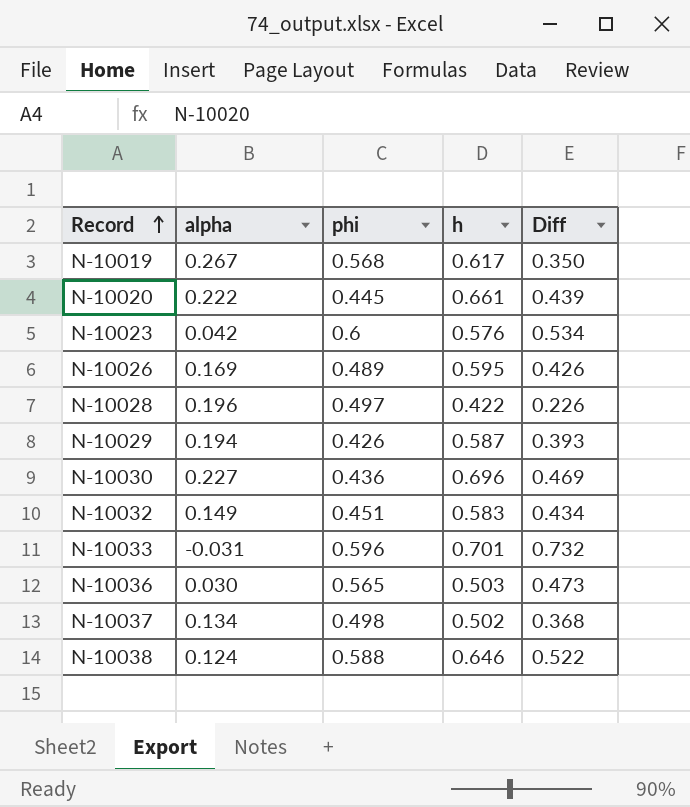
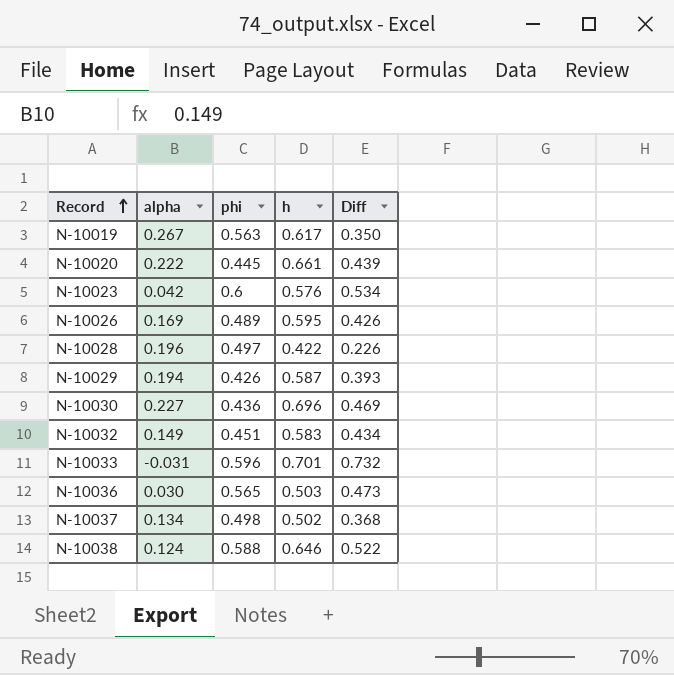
N-10019 | phi: 0.568 -> 0.563

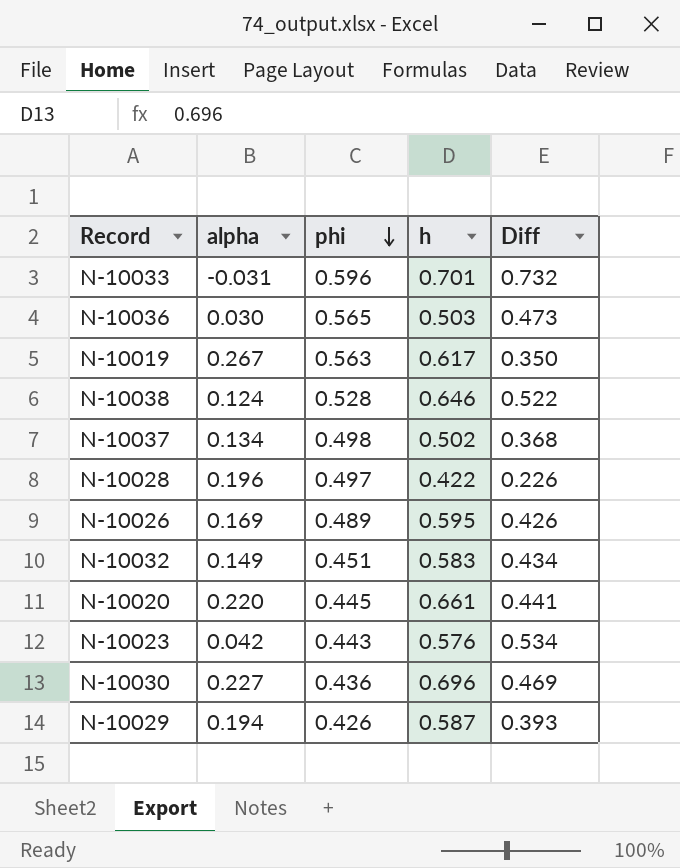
row order: Record ascending -> phi descending
N-10038 | phi: 0.588 -> 0.528
N-10020 | alpha: 0.222 -> 0.220
N-10020 | Diff: 0.439 -> 0.441
N-10023 | phi: 0.6 -> 0.443

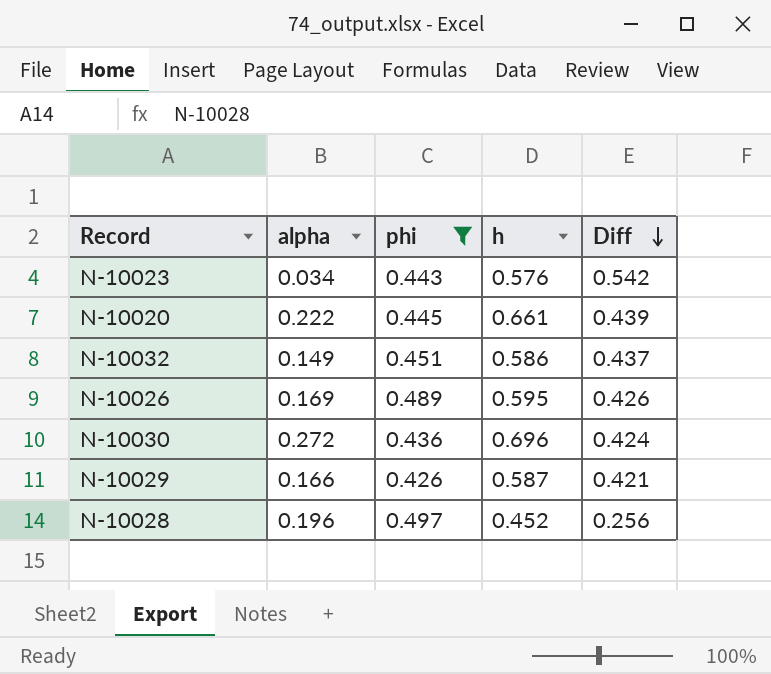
filter: none -> phi <= 0.497
row order: phi descending -> Diff descending
N-10023 | alpha: 0.042 -> 0.034
N-10023 | Diff: 0.534 -> 0.542
N-10020 | alpha: 0.220 -> 0.222
N-10020 | Diff: 0.441 -> 0.439
N-10032 | h: 0.583 -> 0.586
N-10032 | Diff: 0.434 -> 0.437
N-10030 | alpha: 0.227 -> 0.272
N-10030 | Diff: 0.469 -> 0.424
N-10029 | alpha: 0.194 -> 0.166
N-10029 | Diff: 0.393 -> 0.421
N-10028 | h: 0.422 -> 0.452
N-10028 | Diff: 0.226 -> 0.256

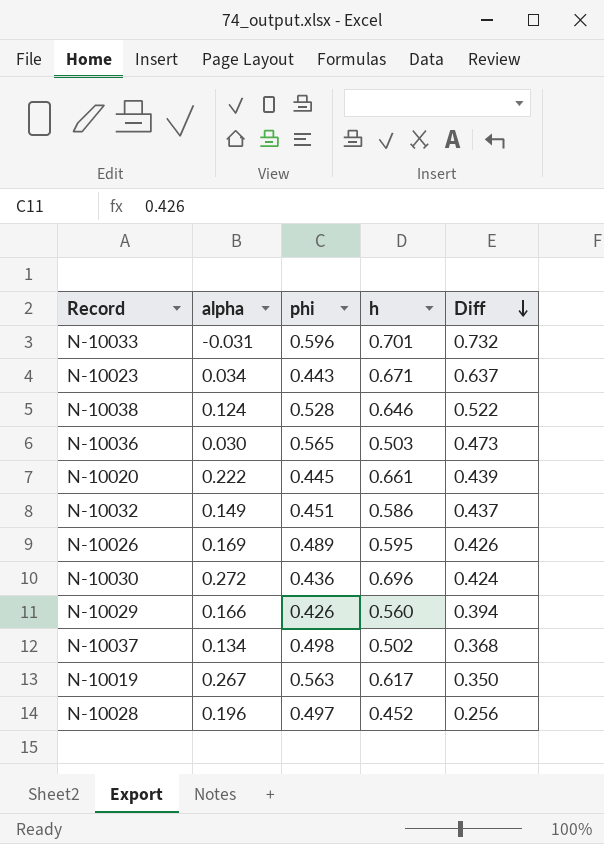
filter: phi <= 0.497 -> none
N-10023 | h: 0.576 -> 0.671
N-10023 | Diff: 0.542 -> 0.637
N-10029 | h: 0.587 -> 0.560
N-10029 | Diff: 0.421 -> 0.394

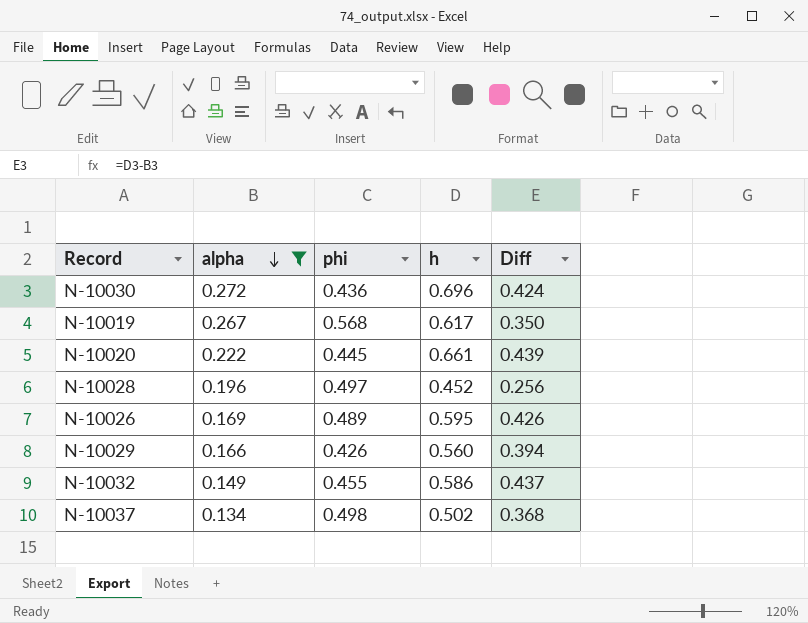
filter: none -> alpha >= 0.134
row order: Diff descending -> alpha descending
N-10019 | phi: 0.563 -> 0.568
N-10032 | phi: 0.451 -> 0.455

